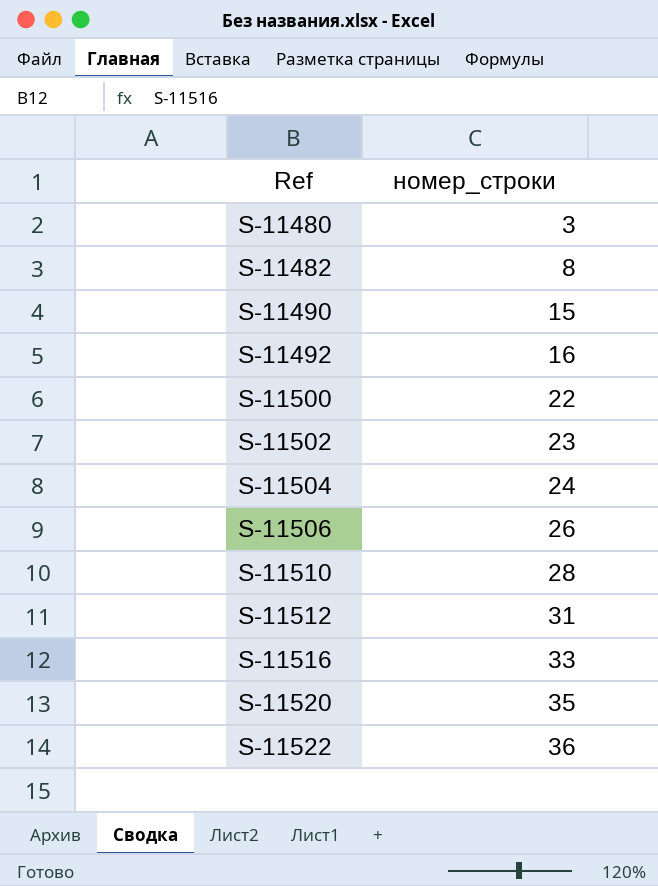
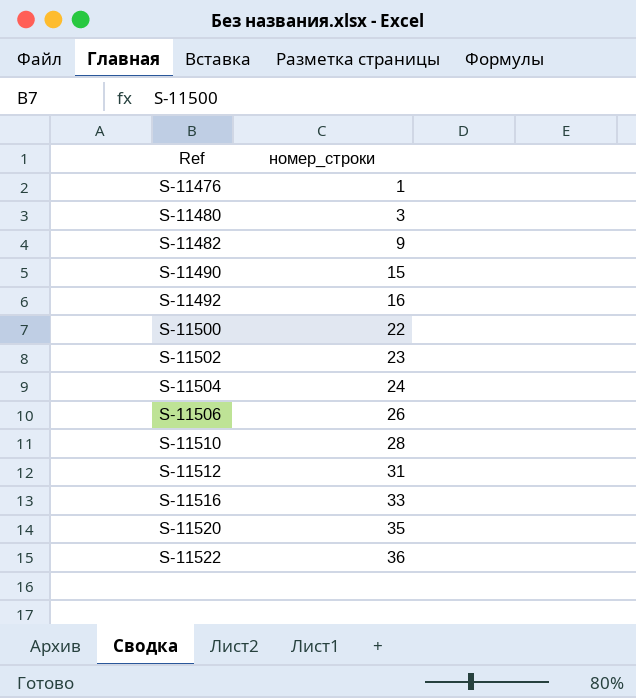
row S-11476: none -> 1
S-11482 | номер_строки: 8 -> 9

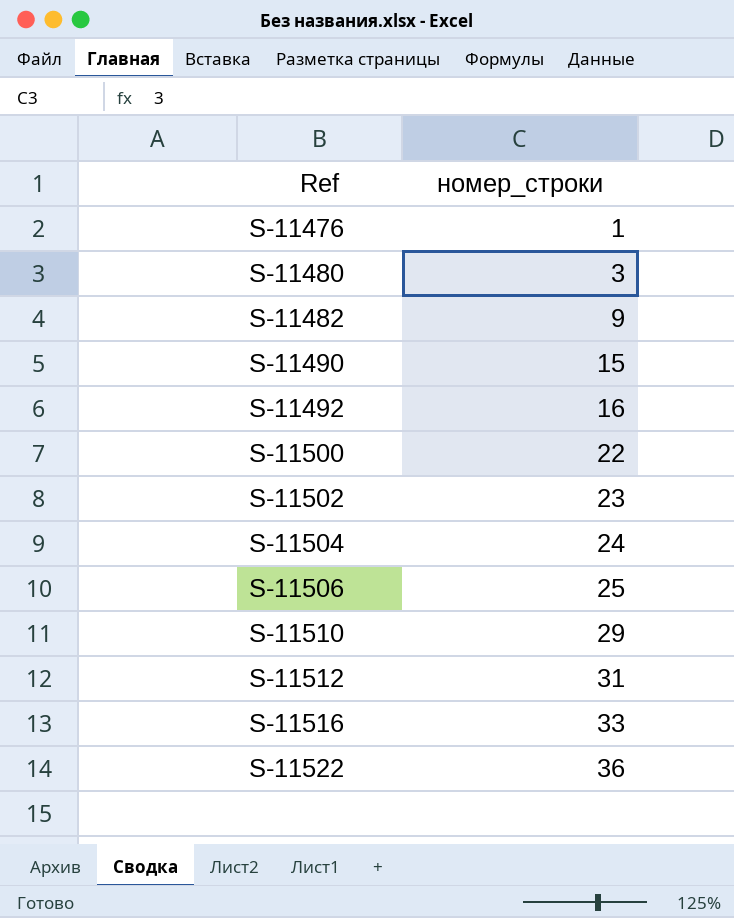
row S-11520: 35 -> none
S-11506 | номер_строки: 26 -> 25
S-11510 | номер_строки: 28 -> 29

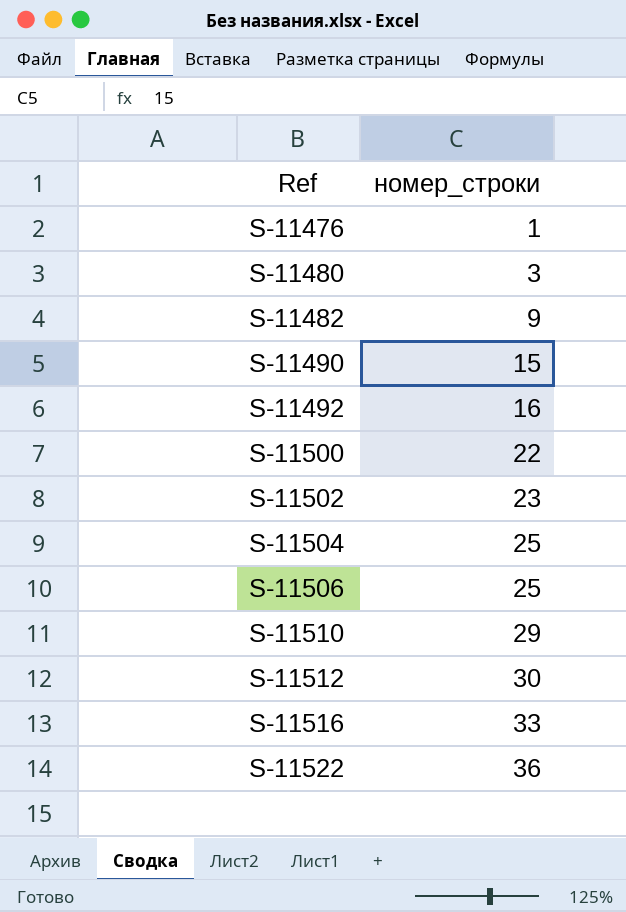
S-11504 | номер_строки: 24 -> 25
S-11512 | номер_строки: 31 -> 30

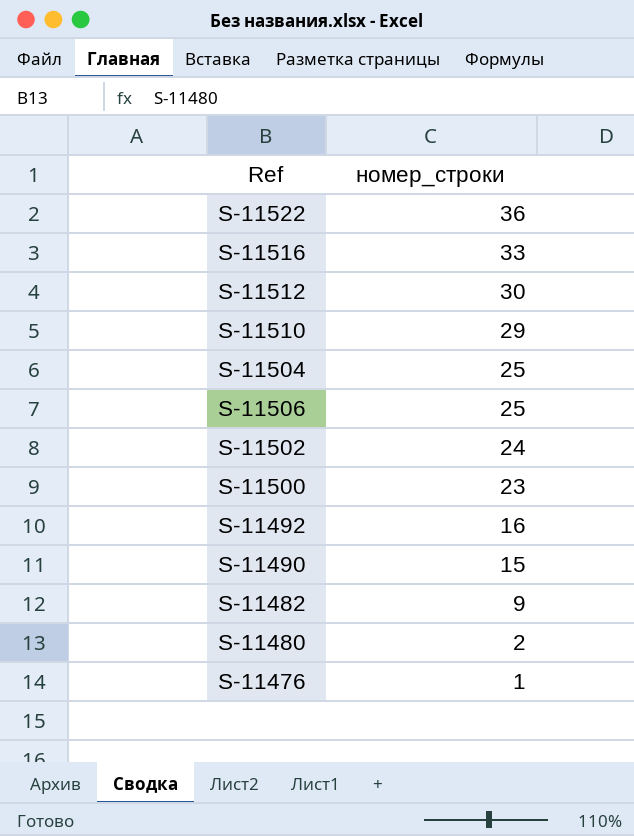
row order: Ref ascending -> номер_строки descending
S-11502 | номер_строки: 23 -> 24
S-11500 | номер_строки: 22 -> 23
S-11480 | номер_строки: 3 -> 2

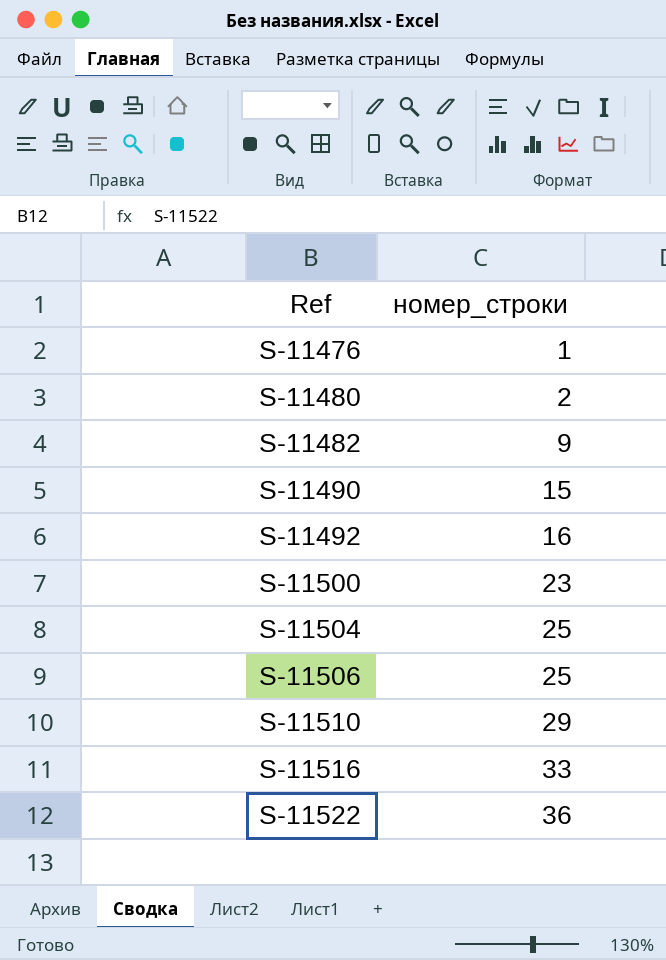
row order: номер_строки descending -> Ref ascending
row S-11512: 30 -> none
row S-11502: 24 -> none

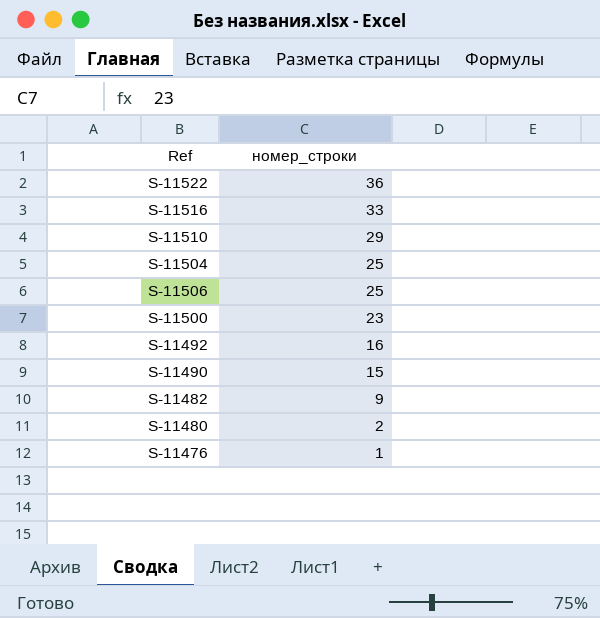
row order: Ref ascending -> номер_строки descending

